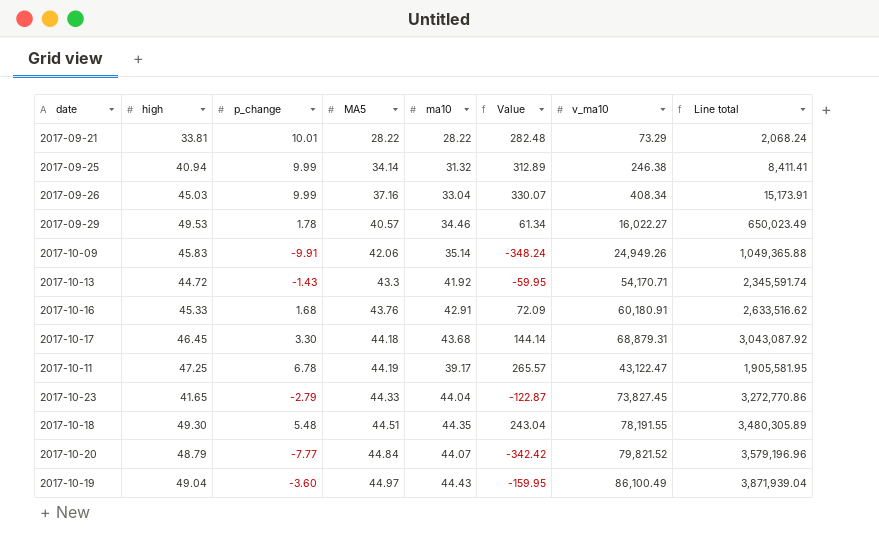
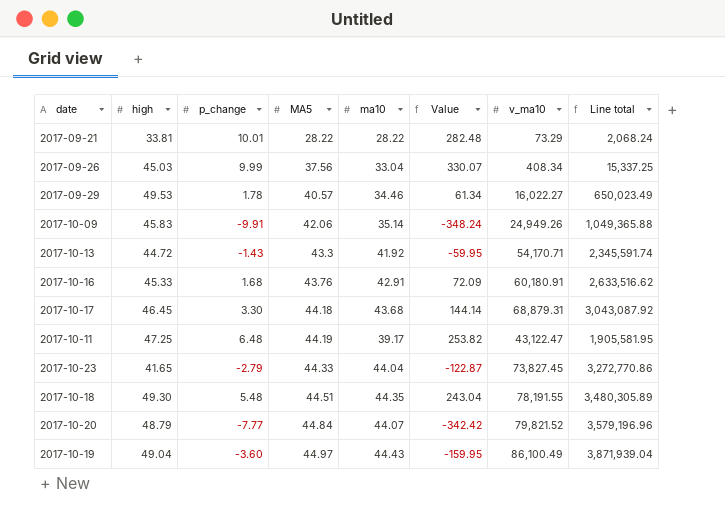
row 2017-09-25: 40.94 | 9.99 | 34.14 | 31.32 | 312.89 | 246.38 | 8,411.41 -> none
2017-09-26 | MA5: 37.16 -> 37.56
2017-09-26 | Line total: 15,173.91 -> 15,337.25
2017-10-11 | p_change: 6.78 -> 6.48
2017-10-11 | Value: 265.57 -> 253.82

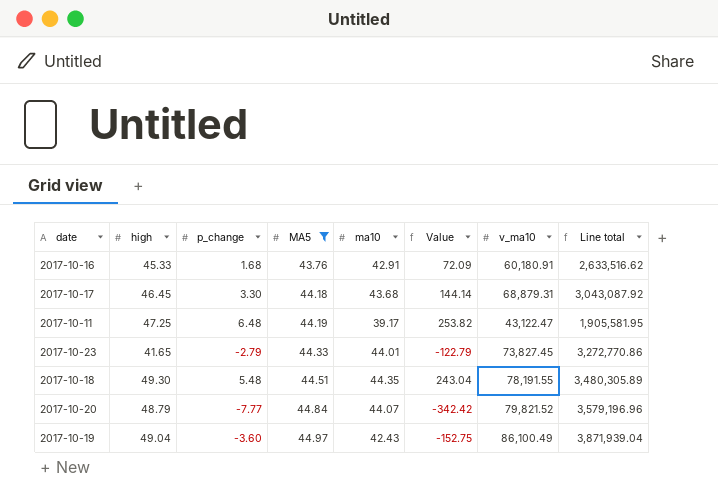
filter: none -> MA5 >= 43.76
2017-10-23 | ma10: 44.04 -> 44.01
2017-10-23 | Value: -122.87 -> -122.79
2017-10-19 | ma10: 44.43 -> 42.43
2017-10-19 | Value: -159.95 -> -152.75

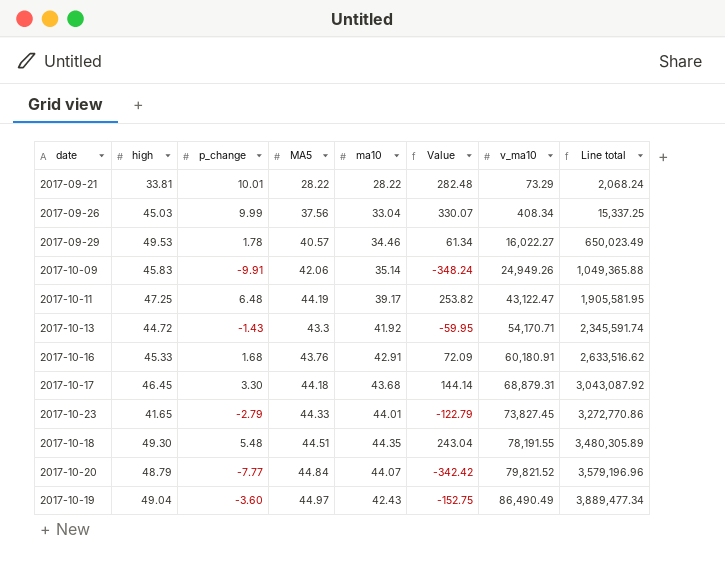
filter: MA5 >= 43.76 -> none
row order: MA5 ascending -> v_ma10 ascending
2017-10-19 | v_ma10: 86,100.49 -> 86,490.49
2017-10-19 | Line total: 3,871,939.04 -> 3,889,477.34

